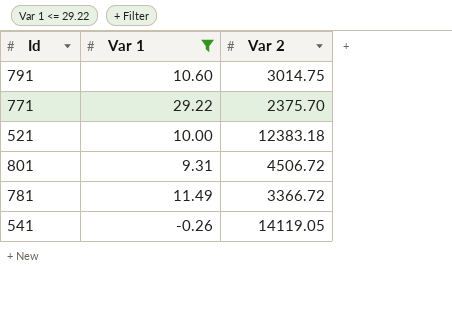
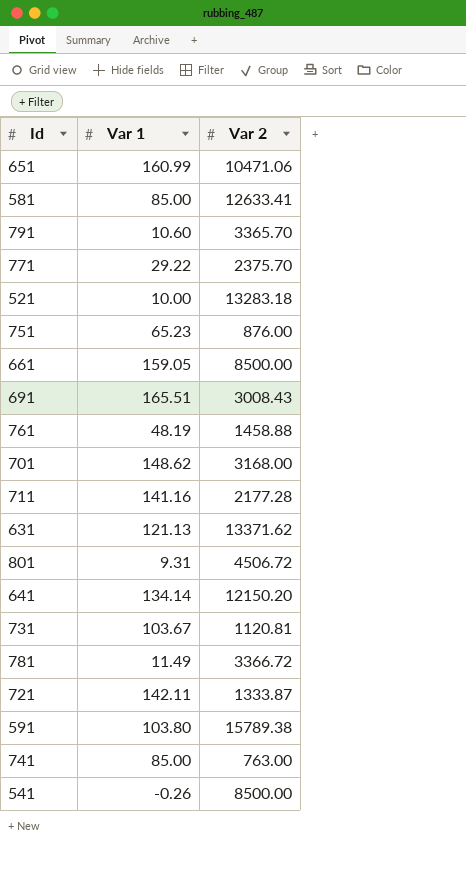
filter: Var 1 <= 29.22 -> none
791 | Var 2: 3014.75 -> 3365.70
521 | Var 2: 12383.18 -> 13283.18
541 | Var 2: 14119.05 -> 8500.00

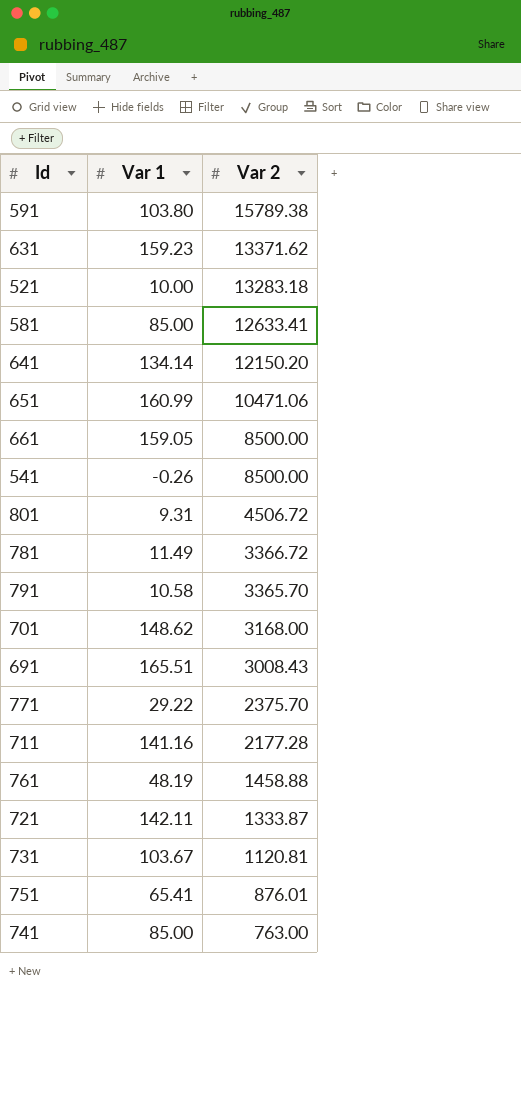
row order: none -> Var 2 descending
631 | Var 1: 121.13 -> 159.23
791 | Var 1: 10.60 -> 10.58
751 | Var 1: 65.23 -> 65.41
751 | Var 2: 876.00 -> 876.01

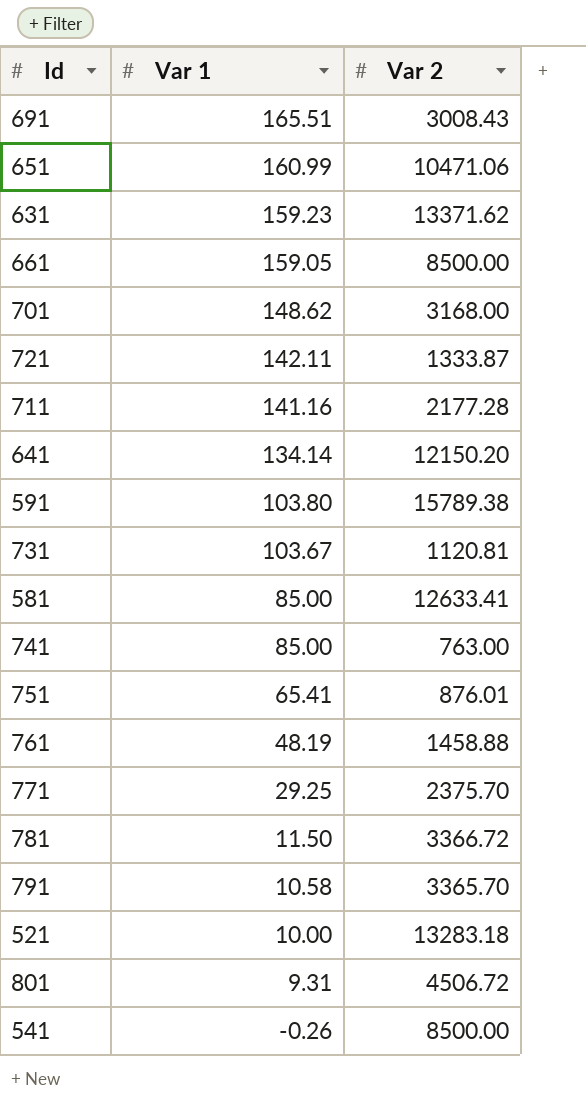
row order: Var 2 descending -> Var 1 descending
771 | Var 1: 29.22 -> 29.25
781 | Var 1: 11.49 -> 11.50

